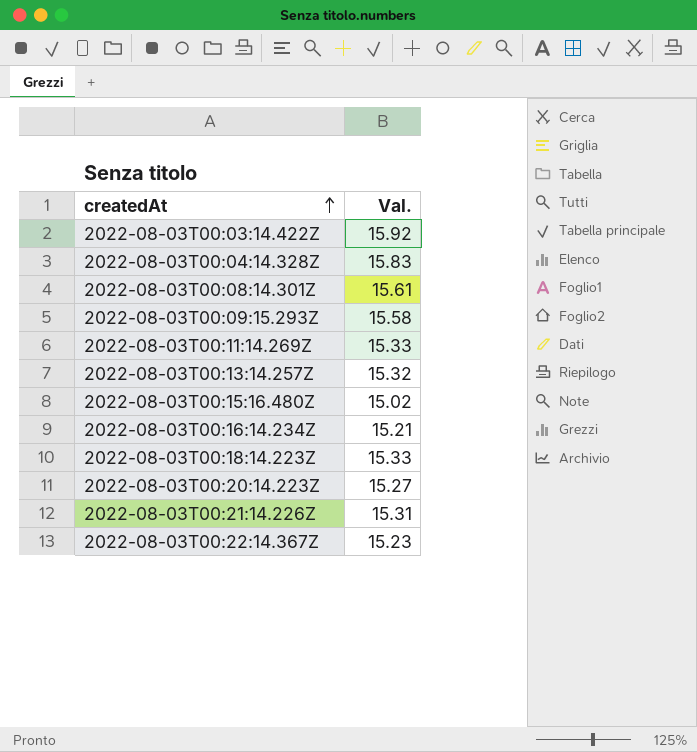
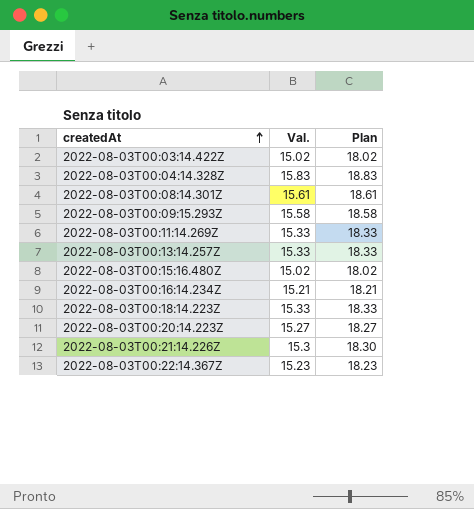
column Plan | formula: none -> [Val.] + 3
2022-08-03T00:03:14.422Z | Val.: 15.92 -> 15.02
2022-08-03T00:13:14.257Z | Val.: 15.32 -> 15.33
2022-08-03T00:21:14.226Z | Val.: 15.31 -> 15.3

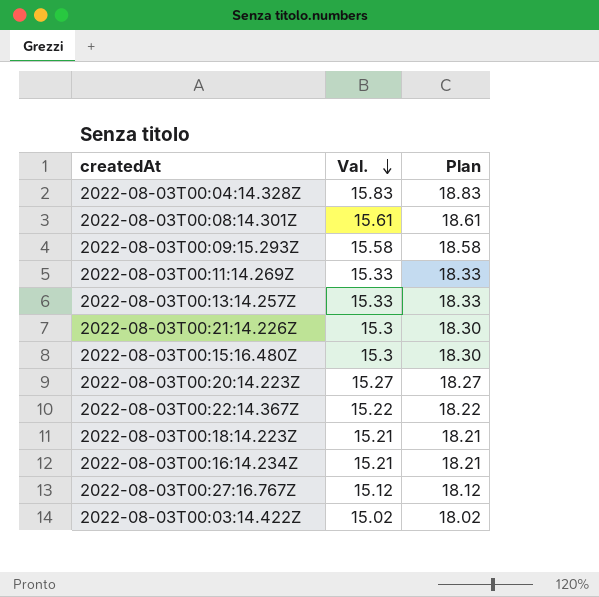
row order: createdAt ascending -> Val. descending
2022-08-03T00:15:16.480Z | Val.: 15.02 -> 15.3
2022-08-03T00:15:16.480Z | Plan: 18.02 -> 18.30
2022-08-03T00:22:14.367Z | Val.: 15.23 -> 15.22
2022-08-03T00:22:14.367Z | Plan: 18.23 -> 18.22
2022-08-03T00:18:14.223Z | Val.: 15.33 -> 15.21
2022-08-03T00:18:14.223Z | Plan: 18.33 -> 18.21
row 2022-08-03T00:27:16.767Z: none -> 15.12 | 18.12

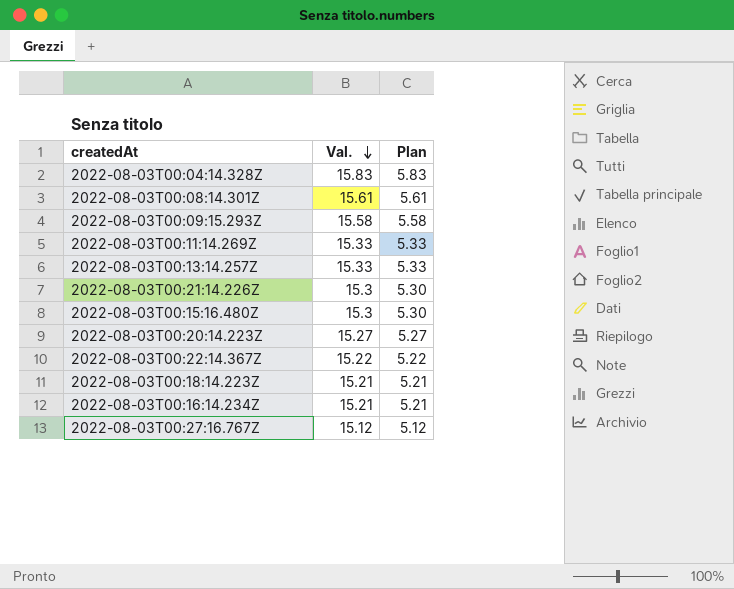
column Plan | formula: [Val.] + 3 -> [Val.] - 10
row 2022-08-03T00:03:14.422Z: 15.02 | 18.02 -> none

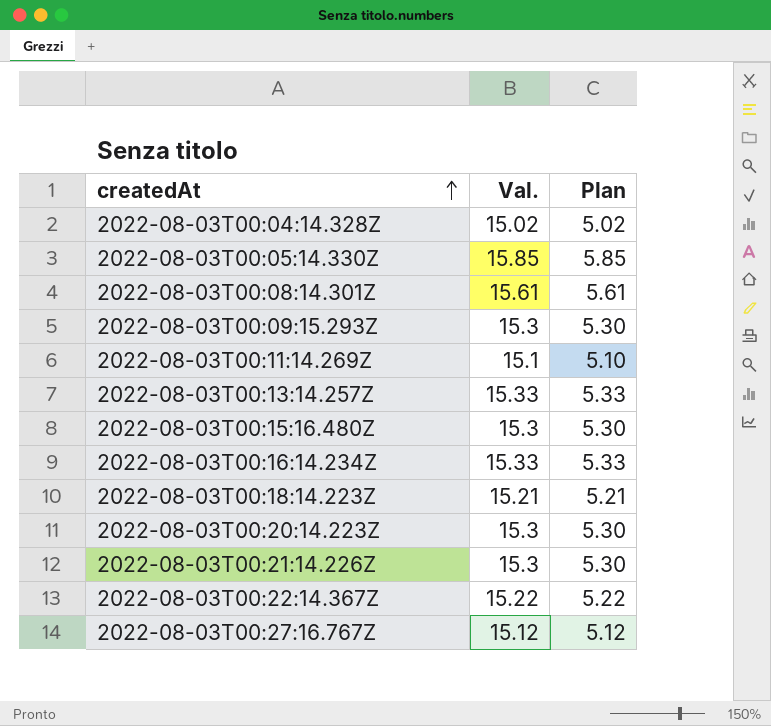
row order: Val. descending -> createdAt ascending
2022-08-03T00:04:14.328Z | Val.: 15.83 -> 15.02
2022-08-03T00:04:14.328Z | Plan: 5.83 -> 5.02
row 2022-08-03T00:05:14.330Z: none -> 15.85 | 5.85
2022-08-03T00:09:15.293Z | Val.: 15.58 -> 15.3
2022-08-03T00:09:15.293Z | Plan: 5.58 -> 5.30
2022-08-03T00:11:14.269Z | Val.: 15.33 -> 15.1
2022-08-03T00:11:14.269Z | Plan: 5.33 -> 5.10
2022-08-03T00:16:14.234Z | Val.: 15.21 -> 15.33
2022-08-03T00:16:14.234Z | Plan: 5.21 -> 5.33
2022-08-03T00:20:14.223Z | Val.: 15.27 -> 15.3
2022-08-03T00:20:14.223Z | Plan: 5.27 -> 5.30

